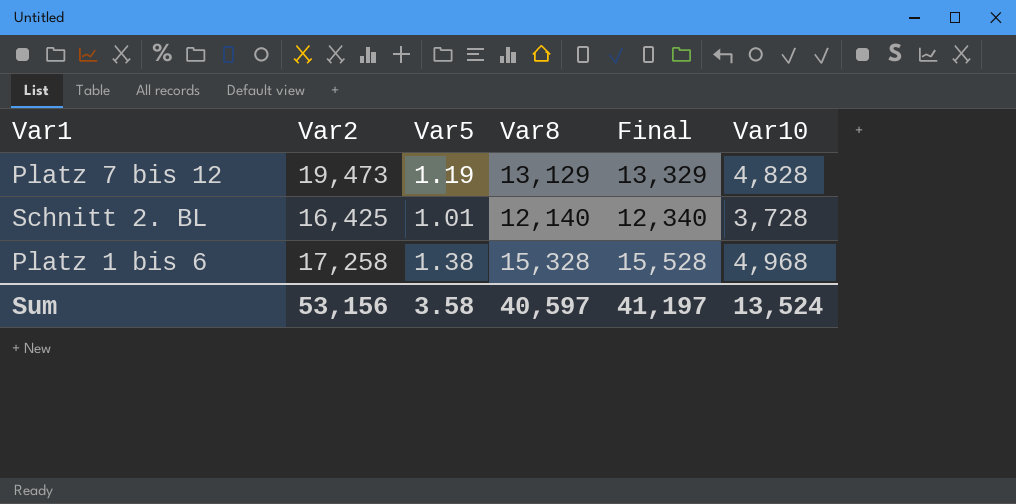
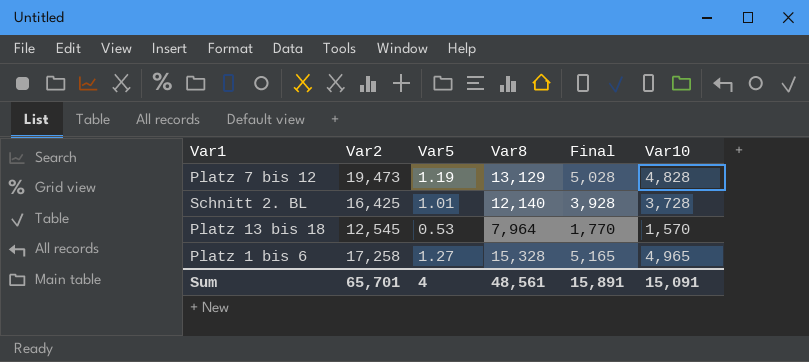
column Final | formula: [Var8] + 200 -> [Var10] + 200
row Platz 13 bis 18: none -> 12,545 | 0.53 | 7,964 | 1,770 | 1,570
Platz 1 bis 6 | Var5: 1.38 -> 1.27
Platz 1 bis 6 | Var10: 4,968 -> 4,965
Sum | Var2: 53,156 -> 65,701
Sum | Var5: 3.58 -> 4
Sum | Var8: 40,597 -> 48,561
Sum | Final: 41,197 -> 15,891
Sum | Var10: 13,524 -> 15,091

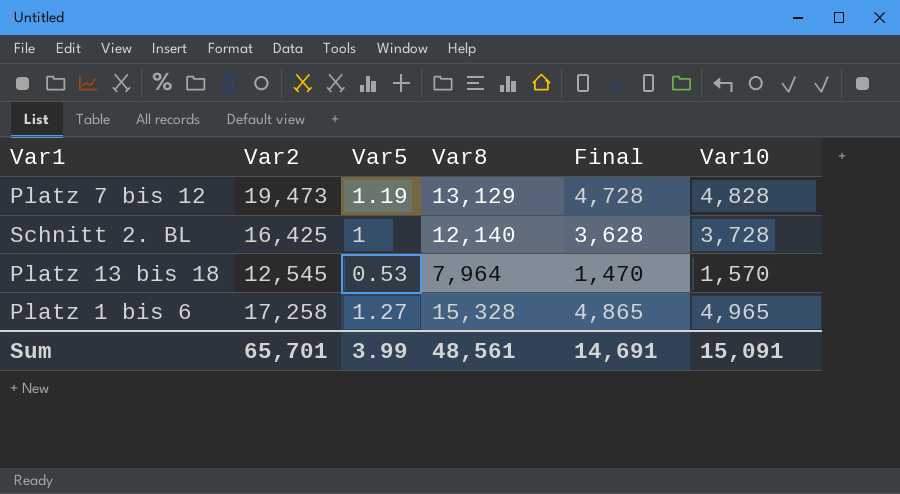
column Final | formula: [Var10] + 200 -> [Var10] - 100
Schnitt 2. BL | Var5: 1.01 -> 1
Sum | Var5: 4 -> 3.99
Sum | Final: 15,891 -> 14,691

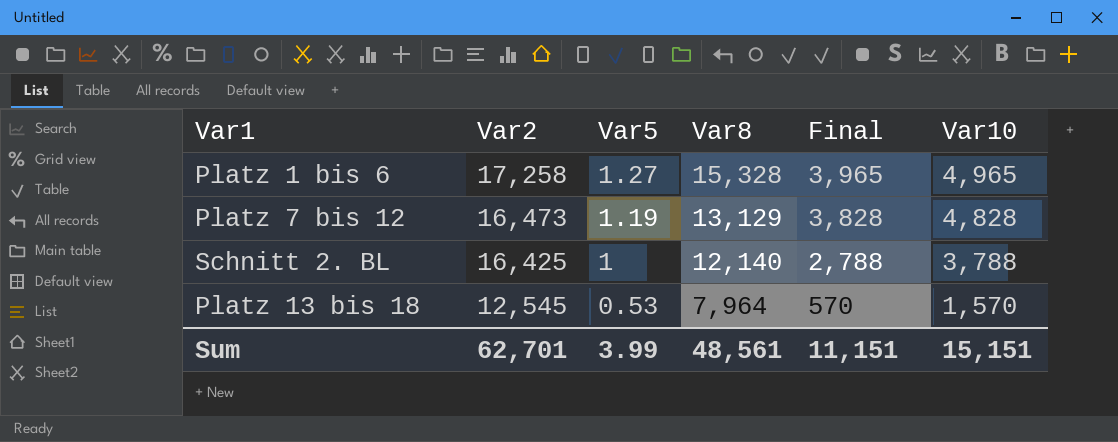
row order: none -> Var2 descending
column Final | formula: [Var10] - 100 -> [Var10] - 1000
Platz 7 bis 12 | Var2: 19,473 -> 16,473
Schnitt 2. BL | Var10: 3,728 -> 3,788
Sum | Var2: 65,701 -> 62,701
Sum | Final: 14,691 -> 11,151
Sum | Var10: 15,091 -> 15,151

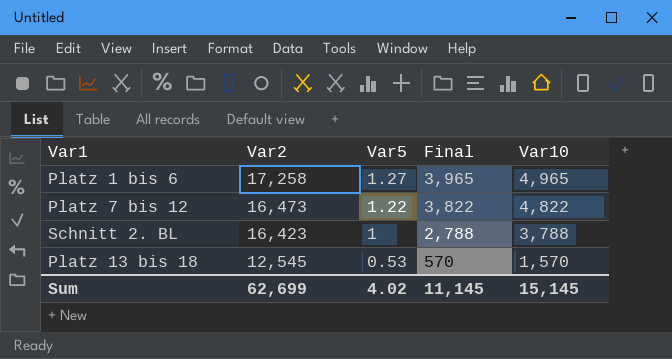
column Var8 | position: 4 -> none
Platz 7 bis 12 | Var5: 1.19 -> 1.22
Platz 7 bis 12 | Final: 3,828 -> 3,822
Platz 7 bis 12 | Var10: 4,828 -> 4,822
Schnitt 2. BL | Var2: 16,425 -> 16,423
Sum | Var2: 62,701 -> 62,699
Sum | Var5: 3.99 -> 4.02
Sum | Final: 11,151 -> 11,145
Sum | Var10: 15,151 -> 15,145

